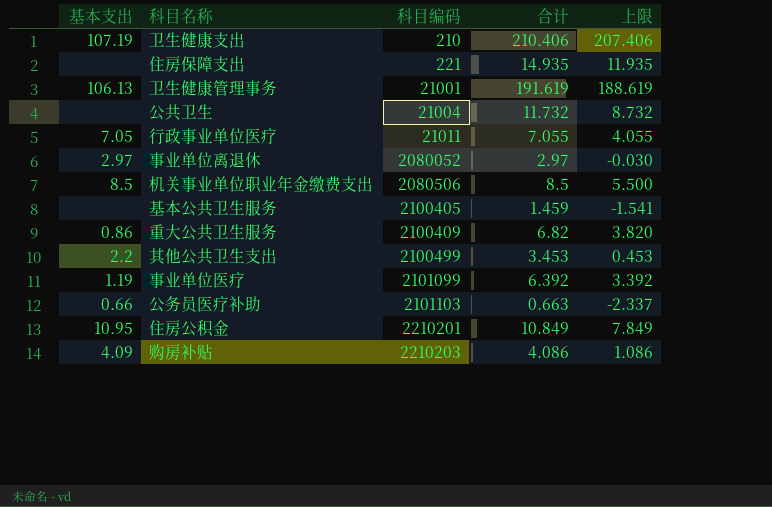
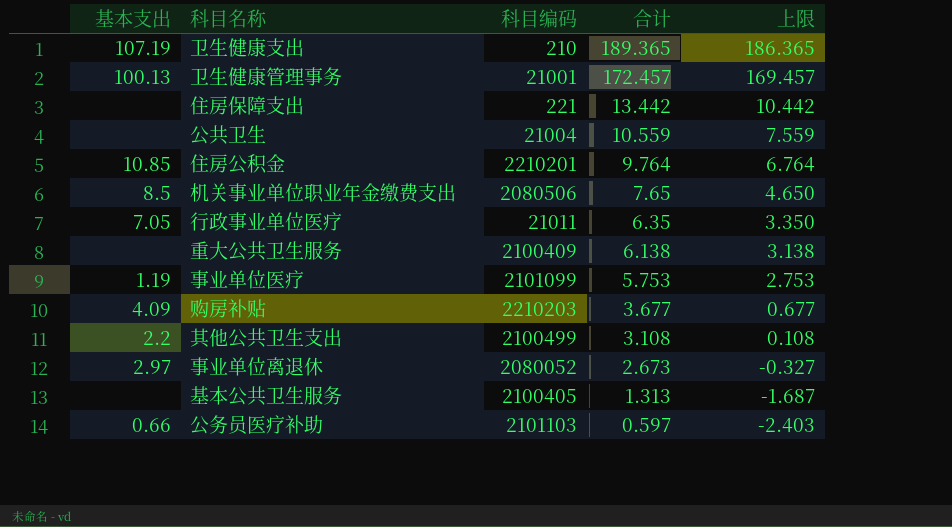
row order: 科目编码 ascending -> 合计 descending
卫生健康支出 | 合计: 210.406 -> 189.365
卫生健康支出 | 上限: 207.406 -> 186.365
卫生健康管理事务 | 基本支出: 106.13 -> 100.13
卫生健康管理事务 | 合计: 191.619 -> 172.457
卫生健康管理事务 | 上限: 188.619 -> 169.457
住房保障支出 | 合计: 14.935 -> 13.442
住房保障支出 | 上限: 11.935 -> 10.442
公共卫生 | 合计: 11.732 -> 10.559
公共卫生 | 上限: 8.732 -> 7.559
住房公积金 | 基本支出: 10.95 -> 10.85
住房公积金 | 合计: 10.849 -> 9.764
住房公积金 | 上限: 7.849 -> 6.764
机关事业单位职业年金缴费支出 | 合计: 8.5 -> 7.65
机关事业单位职业年金缴费支出 | 上限: 5.500 -> 4.650
行政事业单位医疗 | 合计: 7.055 -> 6.35
行政事业单位医疗 | 上限: 4.055 -> 3.350
重大公共卫生服务 | 基本支出: 0.86 -> none
重大公共卫生服务 | 合计: 6.82 -> 6.138
重大公共卫生服务 | 上限: 3.820 -> 3.138
事业单位医疗 | 合计: 6.392 -> 5.753
事业单位医疗 | 上限: 3.392 -> 2.753
购房补贴 | 合计: 4.086 -> 3.677
购房补贴 | 上限: 1.086 -> 0.677
其他公共卫生支出 | 合计: 3.453 -> 3.108
其他公共卫生支出 | 上限: 0.453 -> 0.108
事业单位离退休 | 合计: 2.97 -> 2.673
事业单位离退休 | 上限: -0.030 -> -0.327
基本公共卫生服务 | 合计: 1.459 -> 1.313
基本公共卫生服务 | 上限: -1.541 -> -1.687
公务员医疗补助 | 合计: 0.663 -> 0.597
公务员医疗补助 | 上限: -2.337 -> -2.403

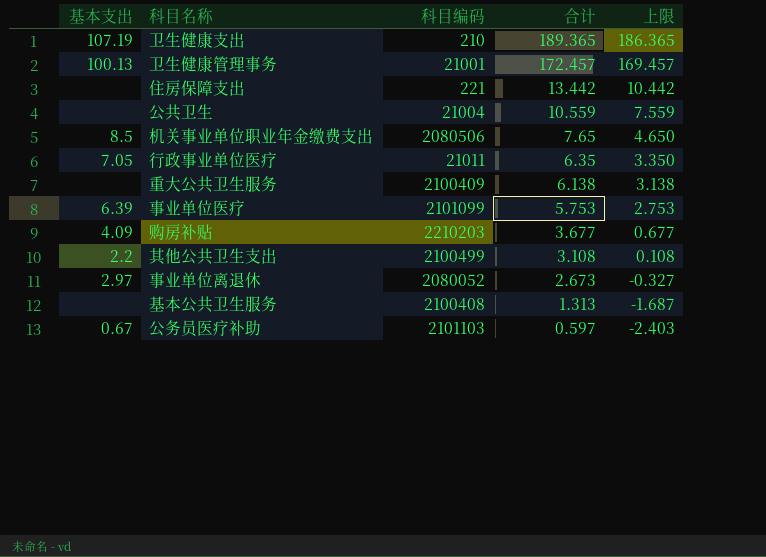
row 住房公积金: 10.85 | 2210201 | 9.764 | 6.764 -> none
事业单位医疗 | 基本支出: 1.19 -> 6.39
基本公共卫生服务 | 科目编码: 2100405 -> 2100408
公务员医疗补助 | 基本支出: 0.66 -> 0.67

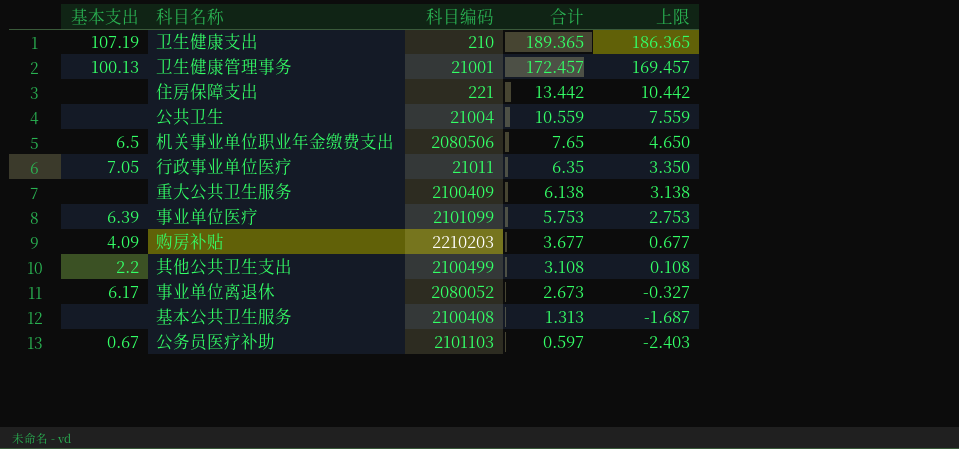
机关事业单位职业年金缴费支出 | 基本支出: 8.5 -> 6.5
事业单位离退休 | 基本支出: 2.97 -> 6.17

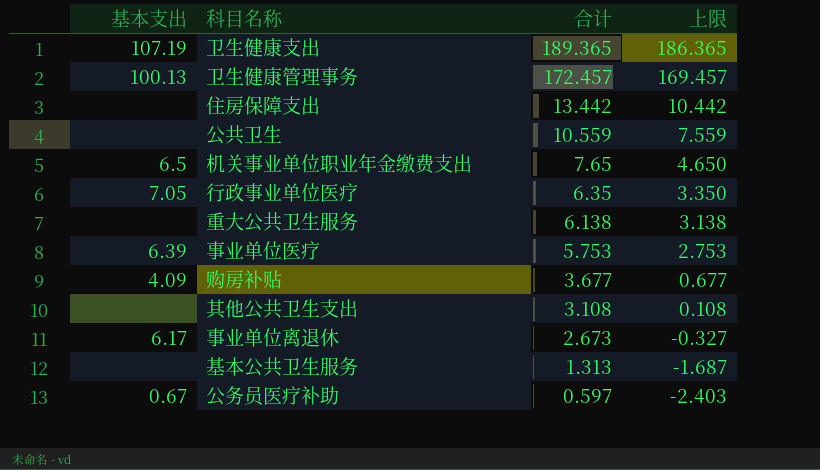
column 科目编码 | position: 3 -> none
其他公共卫生支出 | 基本支出: 2.2 -> none

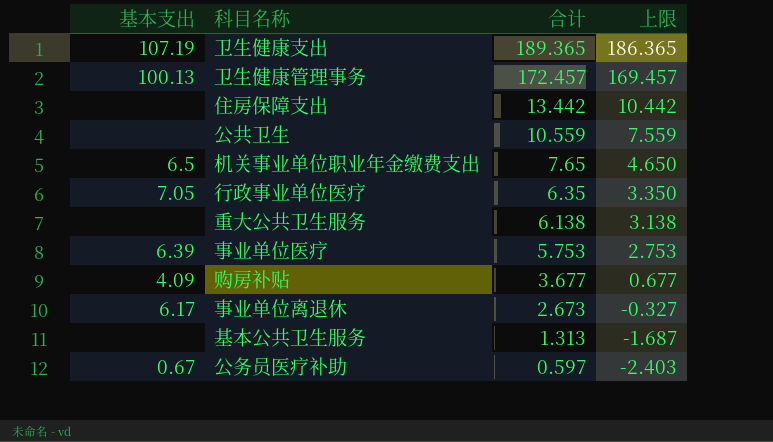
row 其他公共卫生支出: none | 3.108 | 0.108 -> none

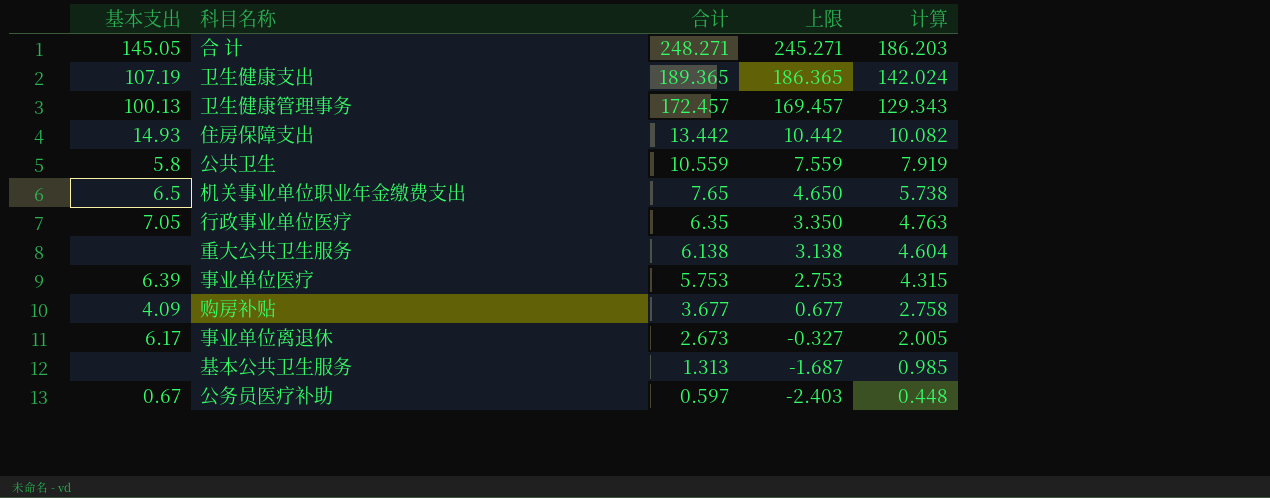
column 计算 | formula: none -> [合计] * 0.75
row 合 计: none -> 145.05 | 248.271 | 245.271 | 186.203
住房保障支出 | 基本支出: none -> 14.93
公共卫生 | 基本支出: none -> 5.8

